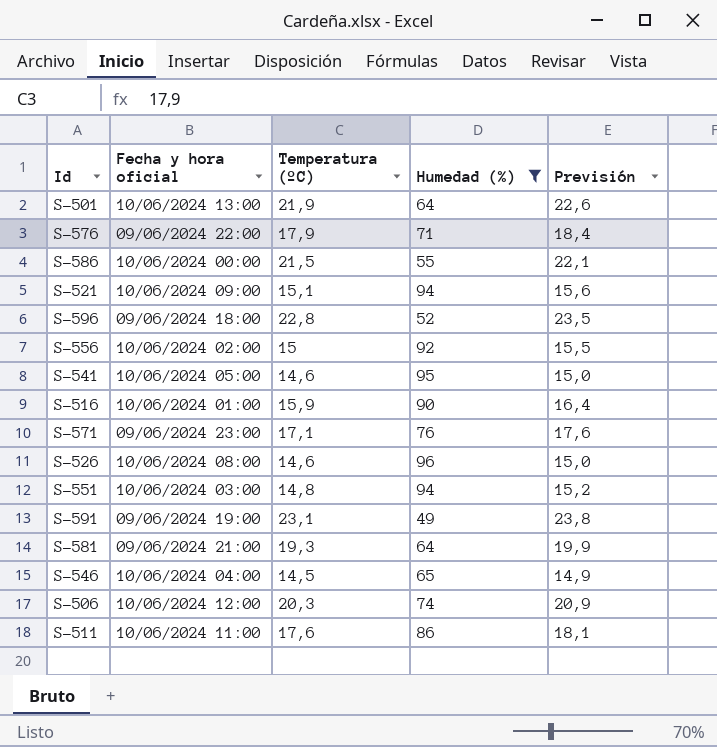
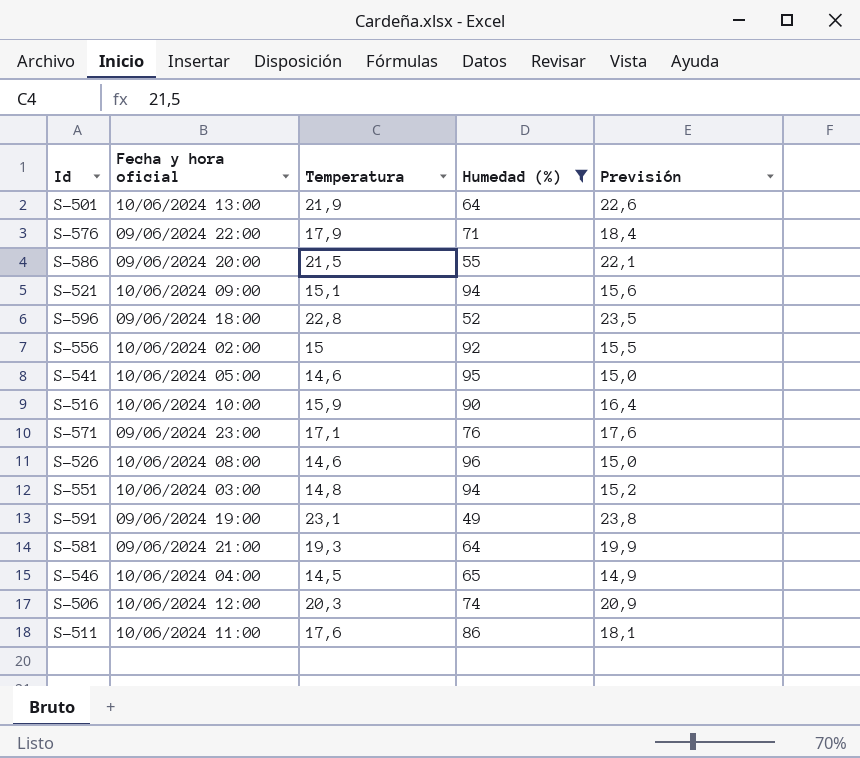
column name: Temperatura (ºC) -> Temperatura
S-586 | Fecha y hora oficial: 10/06/2024 00:00 -> 09/06/2024 20:00
S-516 | Fecha y hora oficial: 10/06/2024 01:00 -> 10/06/2024 10:00

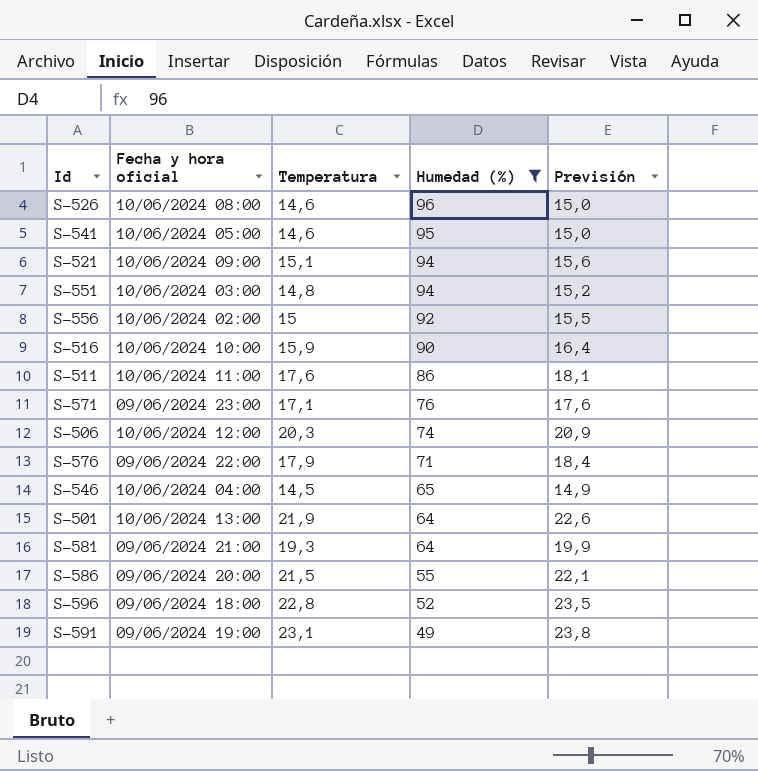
row order: none -> Humedad (%) descending

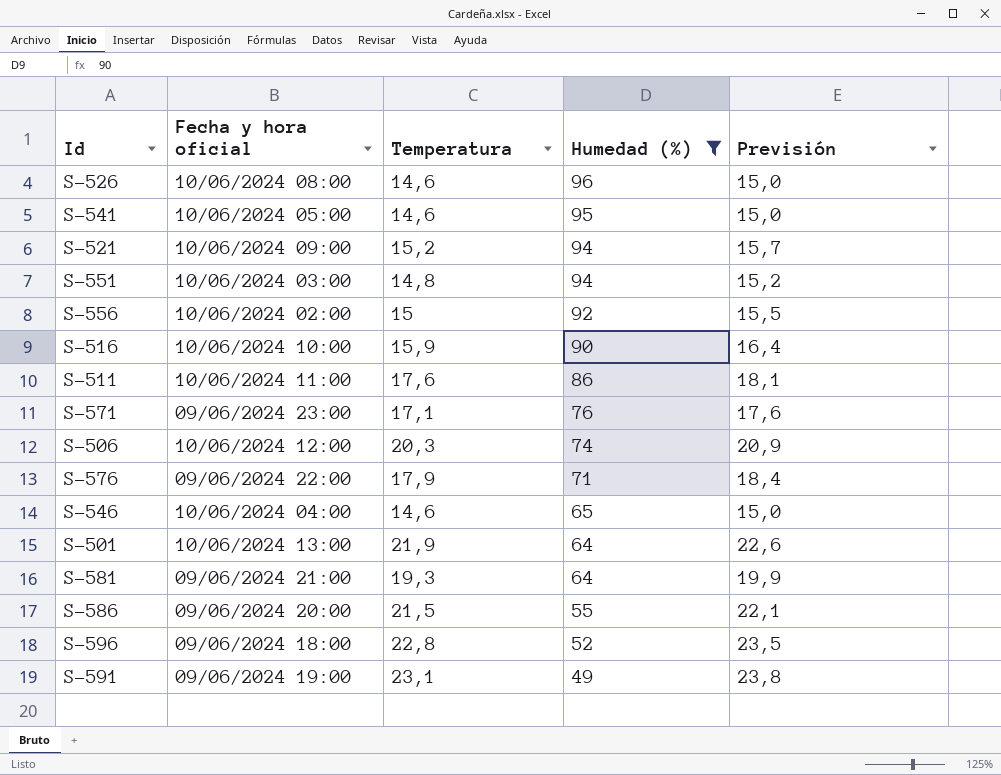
S-521 | Temperatura: 15,1 -> 15,2
S-521 | Previsión: 15,6 -> 15,7
S-546 | Temperatura: 14,5 -> 14,6
S-546 | Previsión: 14,9 -> 15,0

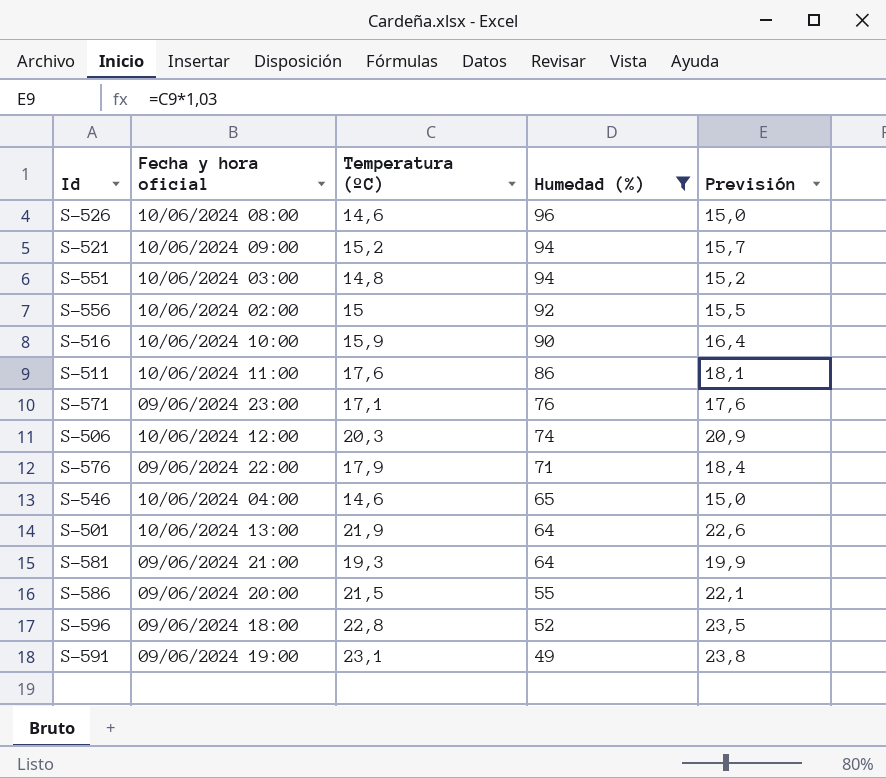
column name: Temperatura -> Temperatura (ºC)
row S-541: 10/06/2024 05:00 | 14,6 | 95 | 15,0 -> none

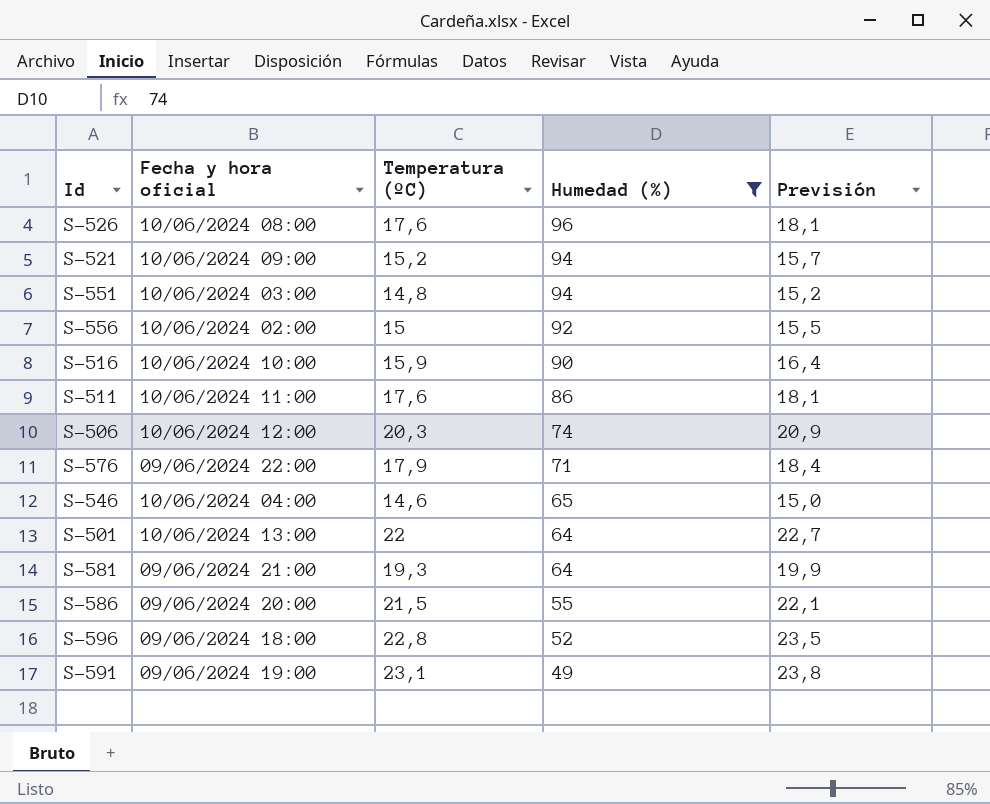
row S-571: 09/06/2024 23:00 | 17,1 | 76 | 17,6 -> none
S-526 | Temperatura (ºC): 14,6 -> 17,6
S-526 | Previsión: 15,0 -> 18,1
S-501 | Temperatura (ºC): 21,9 -> 22
S-501 | Previsión: 22,6 -> 22,7

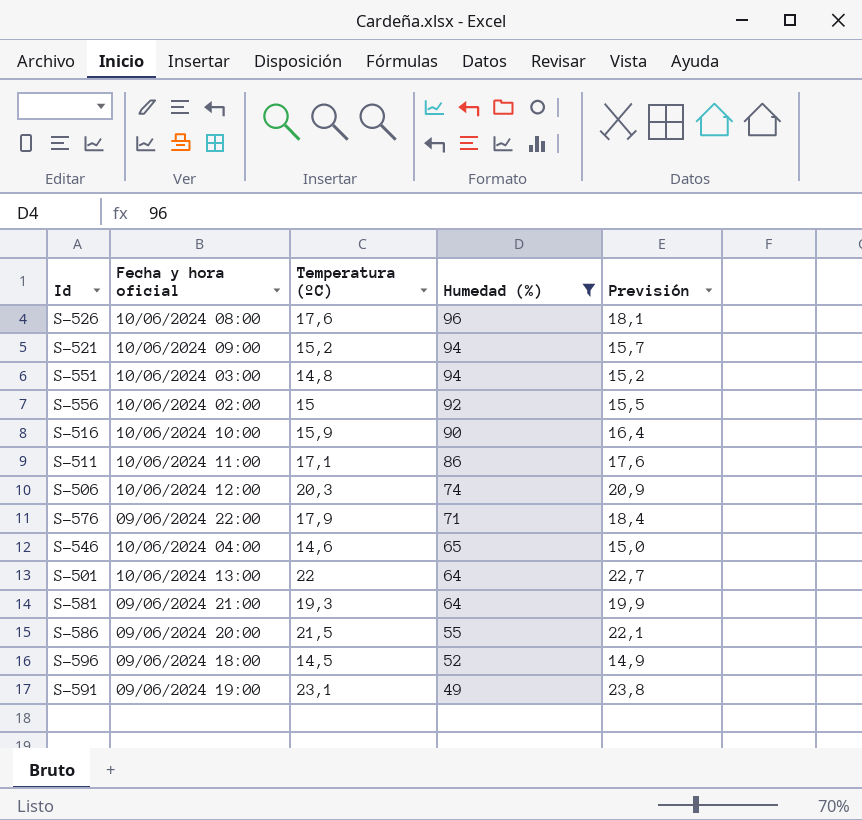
S-511 | Temperatura (ºC): 17,6 -> 17,1
S-511 | Previsión: 18,1 -> 17,6
S-596 | Temperatura (ºC): 22,8 -> 14,5
S-596 | Previsión: 23,5 -> 14,9

